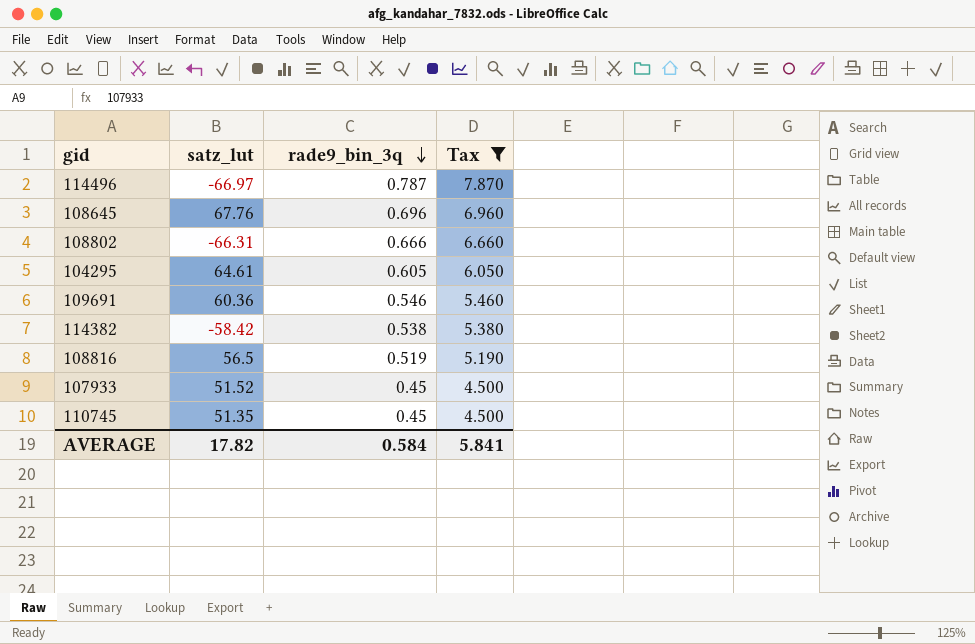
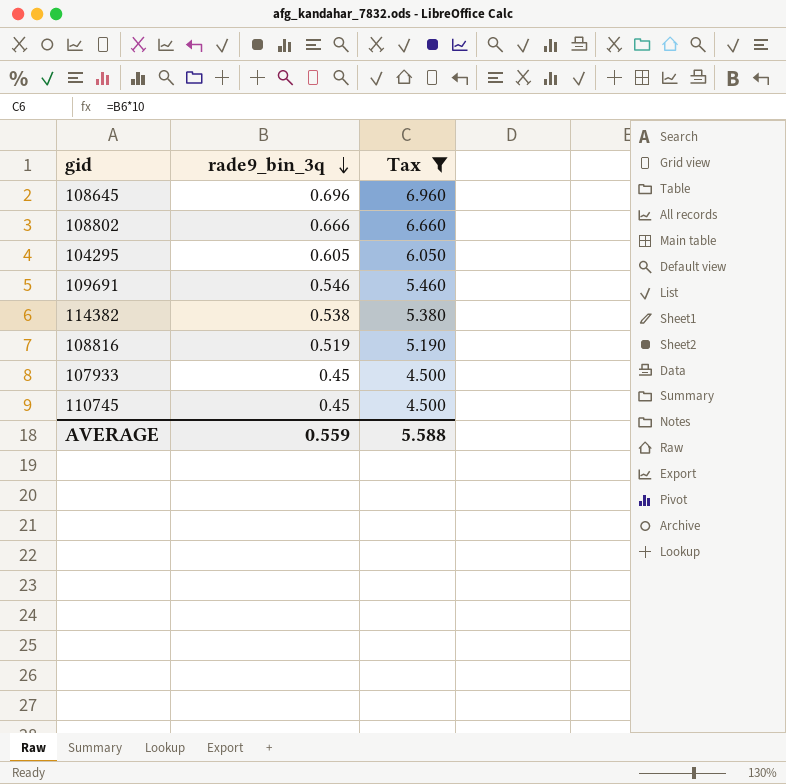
column satz_lut | position: 2 -> none
row 114496: -66.97 | 0.787 | 7.870 -> none
AVERAGE | rade9_bin_3q: 0.584 -> 0.559
AVERAGE | Tax: 5.841 -> 5.588

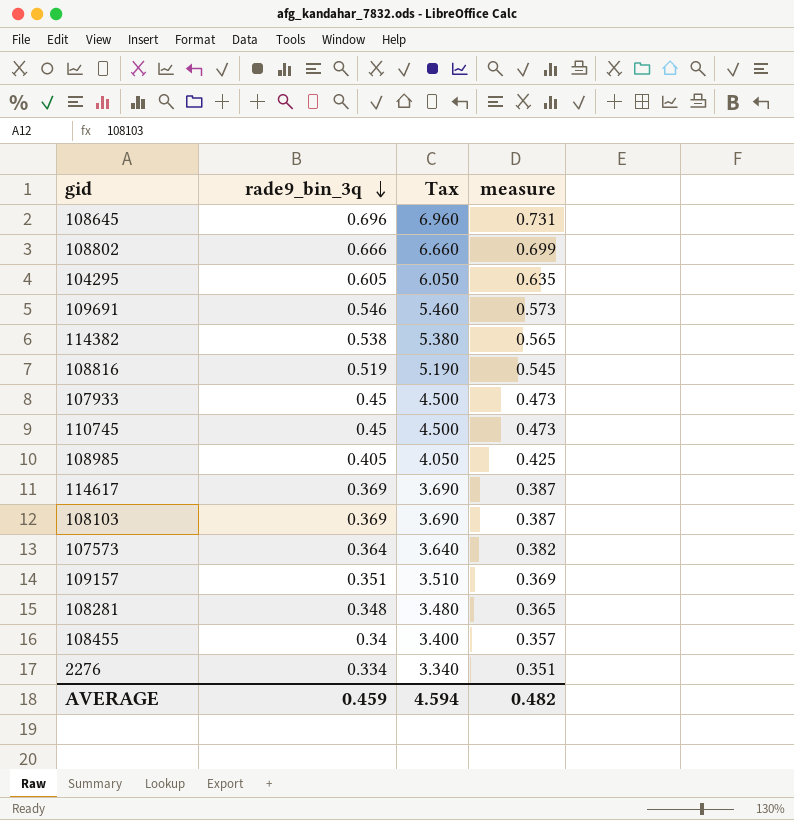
filter: Tax >= 4.500 -> none
column measure | formula: none -> [rade9_bin_3q] * 1.05
AVERAGE | rade9_bin_3q: 0.559 -> 0.459
AVERAGE | Tax: 5.588 -> 4.594

